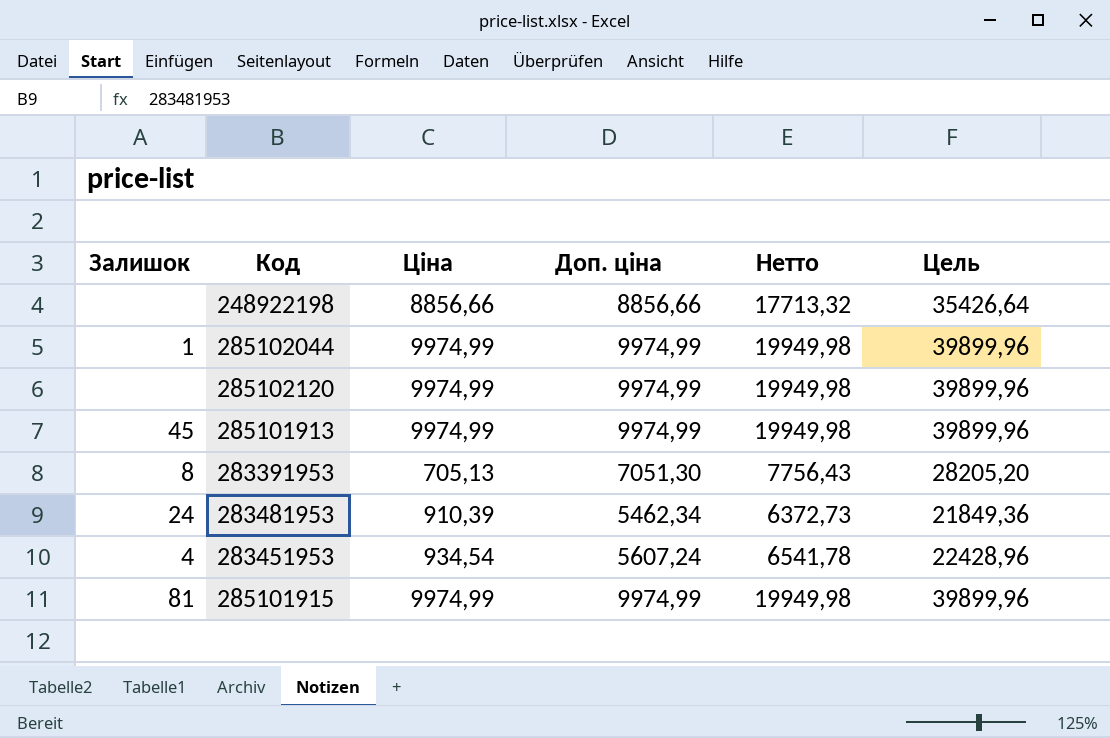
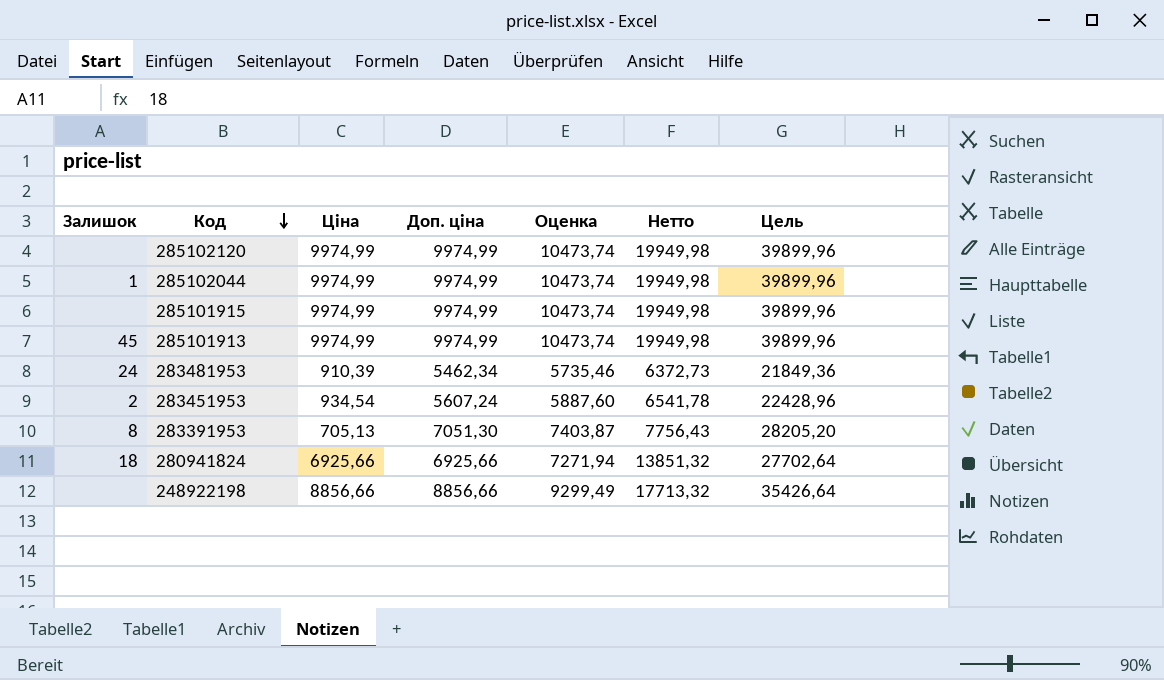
row order: none -> Код descending
column Оценка | formula: none -> [Доп. ціна] * 1,05
285101915 | Залишок: 81 -> none
283451953 | Залишок: 4 -> 2
row 280941824: none -> 18 | 6925,66 | 6925,66 | 7271,94 | 13851,32 | 27702,64

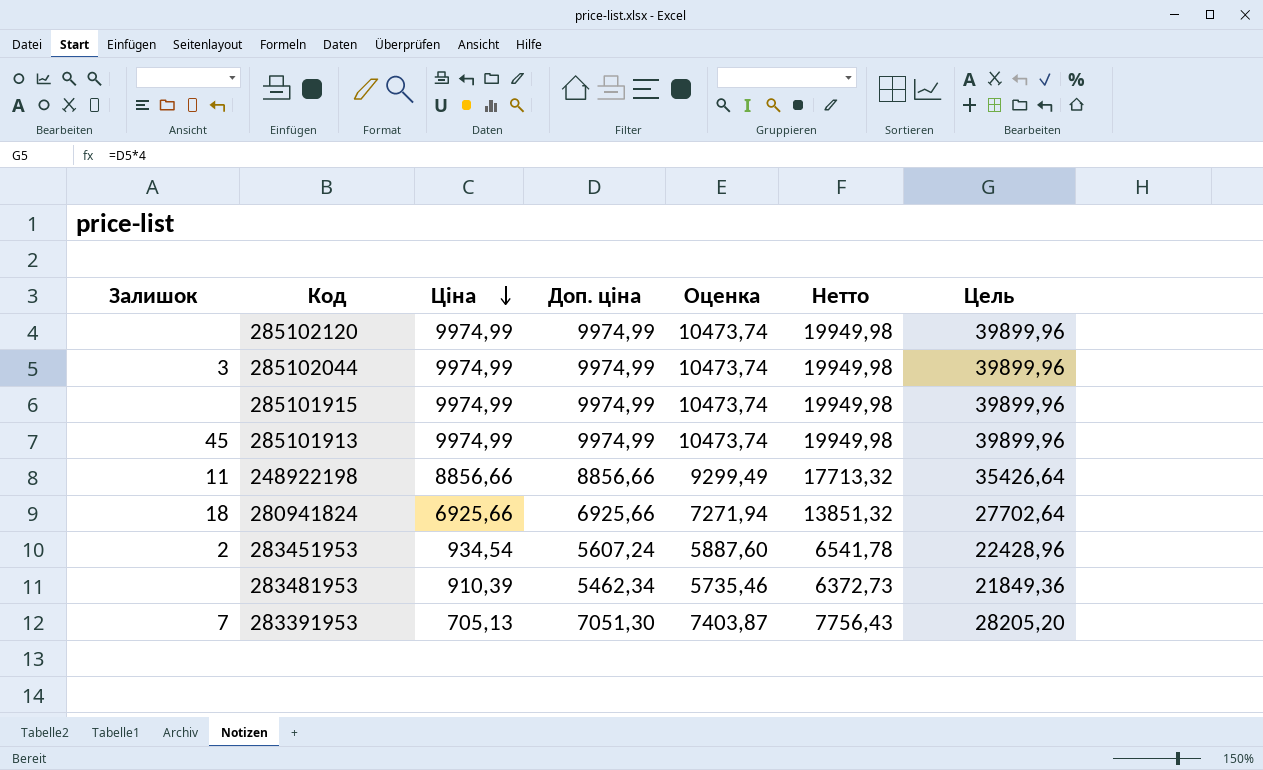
row order: Код descending -> Ціна descending
285102044 | Залишок: 1 -> 3
248922198 | Залишок: none -> 11
283481953 | Залишок: 24 -> none
283391953 | Залишок: 8 -> 7

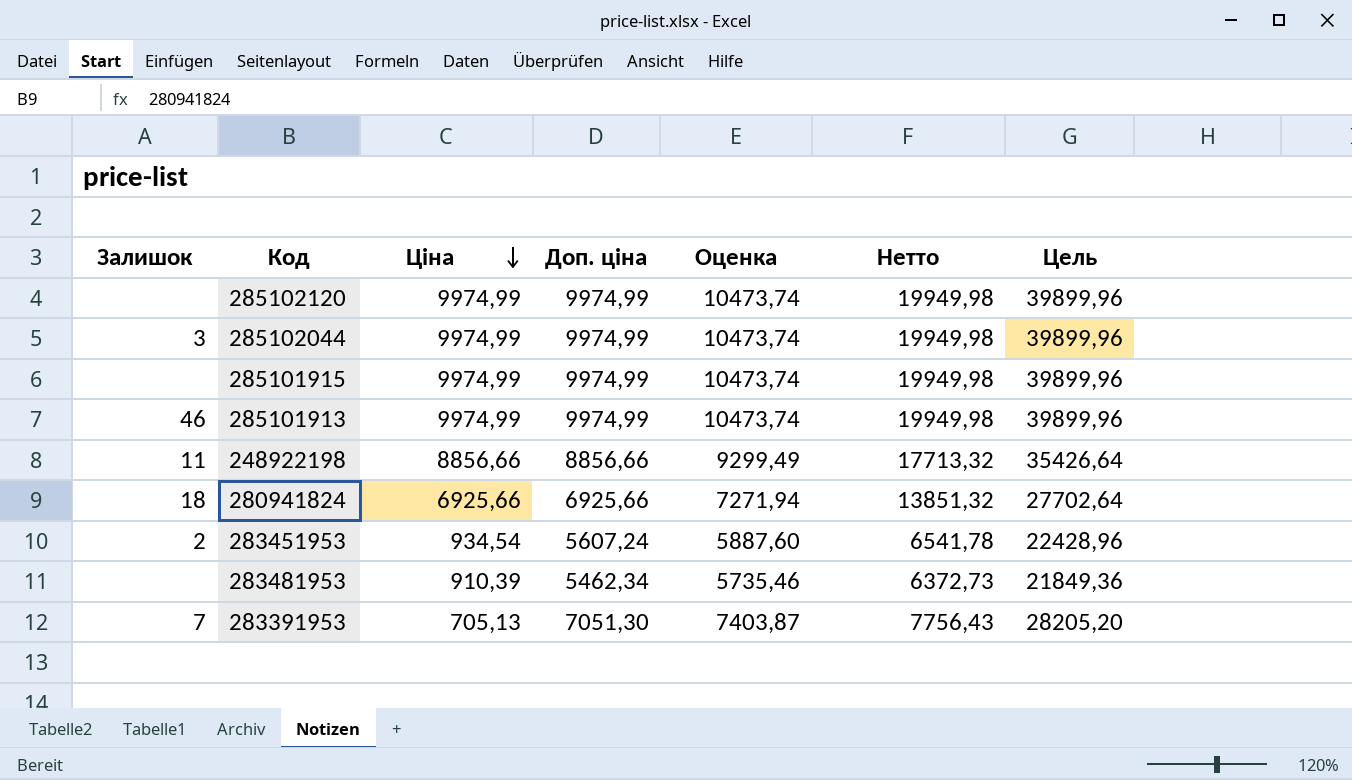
285101913 | Залишок: 45 -> 46

